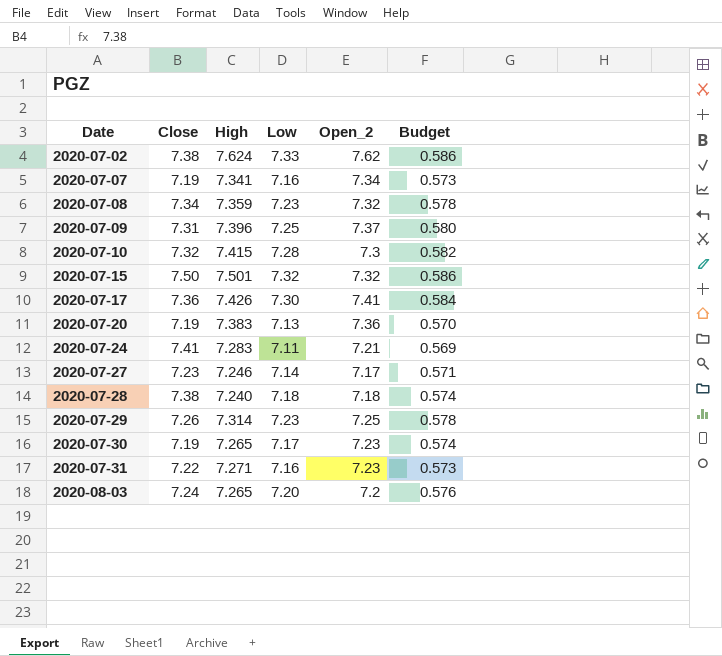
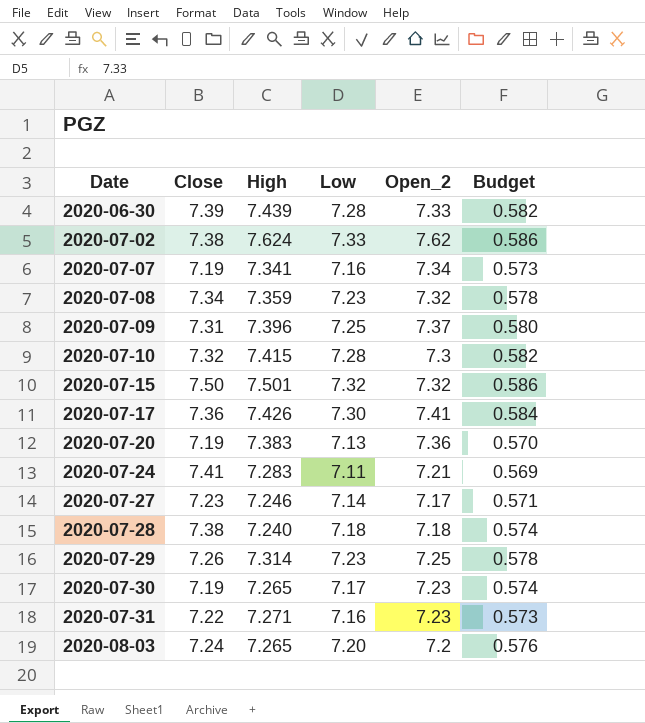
row 2020-06-30: none -> 7.39 | 7.439 | 7.28 | 7.33 | 0.582

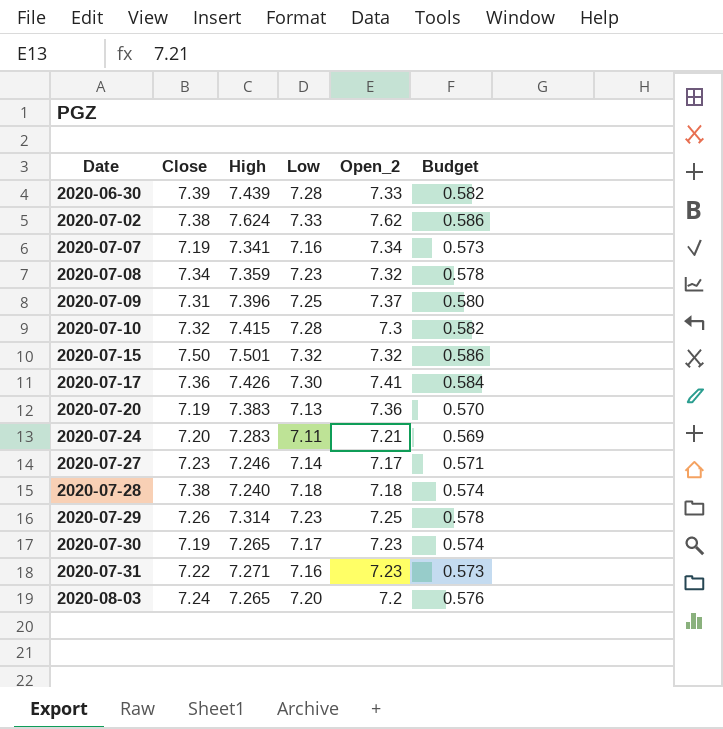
2020-07-24 | Close: 7.41 -> 7.20

